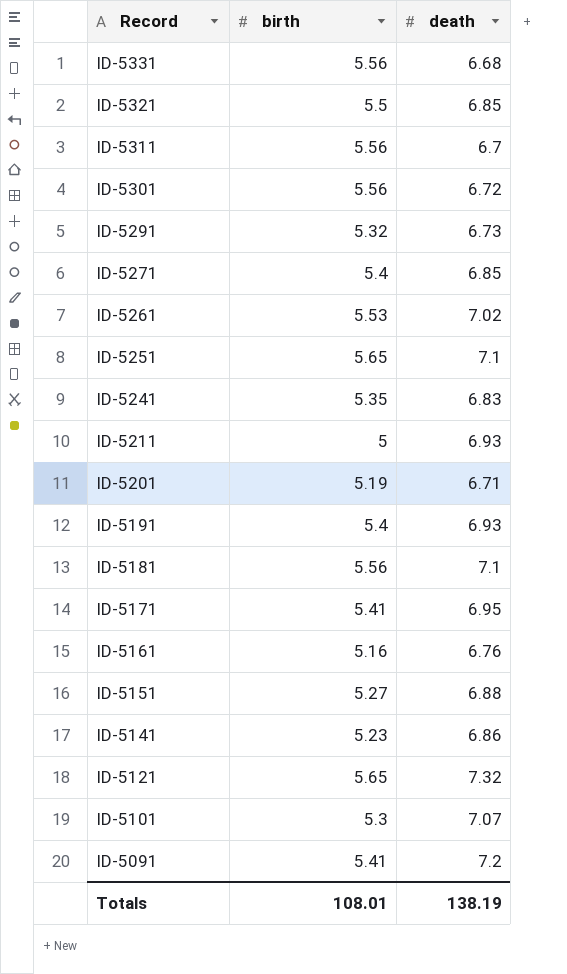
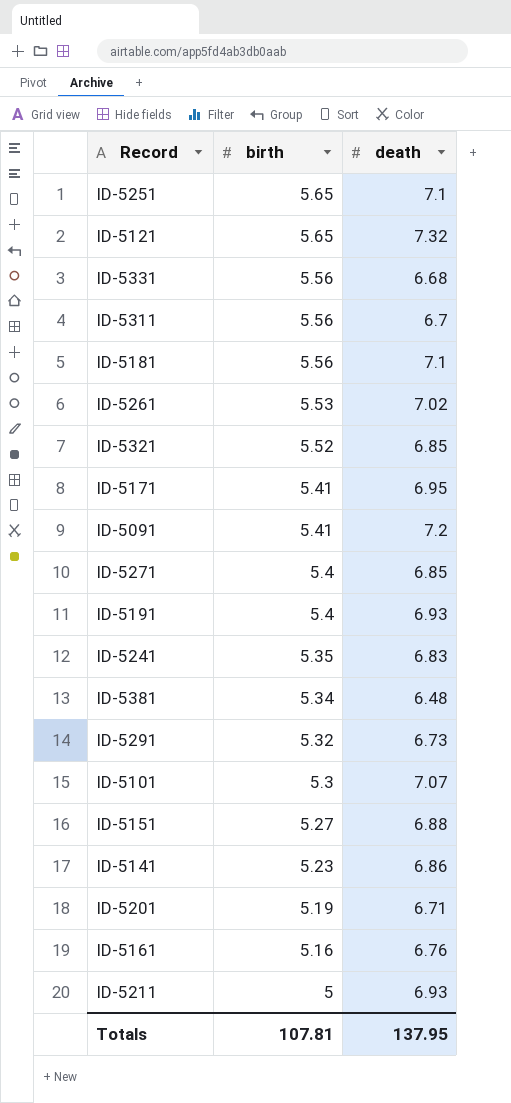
row order: Record descending -> birth descending
row ID-5301: 5.56 | 6.72 -> none
ID-5321 | birth: 5.5 -> 5.52
row ID-5381: none -> 5.34 | 6.48
Totals | birth: 108.01 -> 107.81
Totals | death: 138.19 -> 137.95

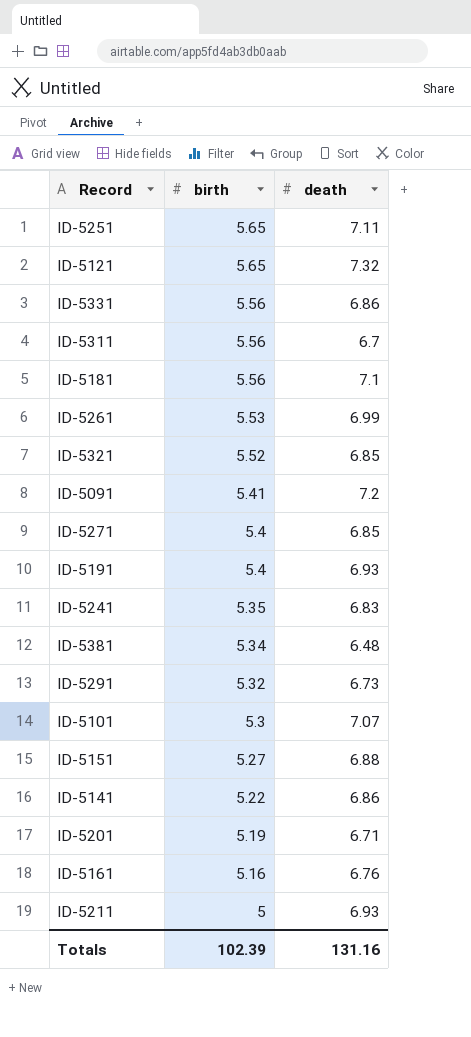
row ID-5171: 5.41 | 6.95 -> none
ID-5251 | death: 7.1 -> 7.11
ID-5331 | death: 6.68 -> 6.86
ID-5261 | death: 7.02 -> 6.99
ID-5141 | birth: 5.23 -> 5.22
Totals | birth: 107.81 -> 102.39
Totals | death: 137.95 -> 131.16

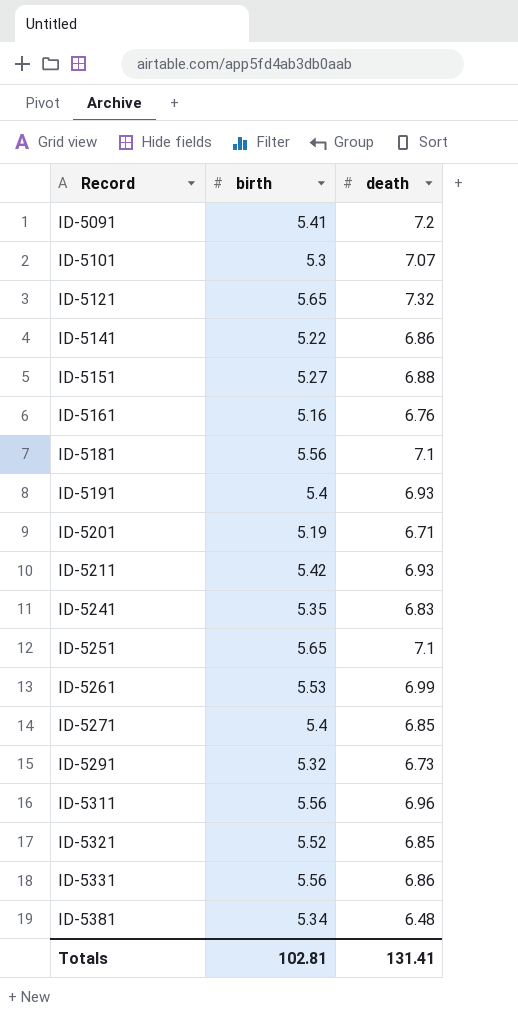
row order: birth descending -> Record ascending
ID-5211 | birth: 5 -> 5.42
ID-5251 | death: 7.11 -> 7.1
ID-5311 | death: 6.7 -> 6.96
Totals | birth: 102.39 -> 102.81
Totals | death: 131.16 -> 131.41

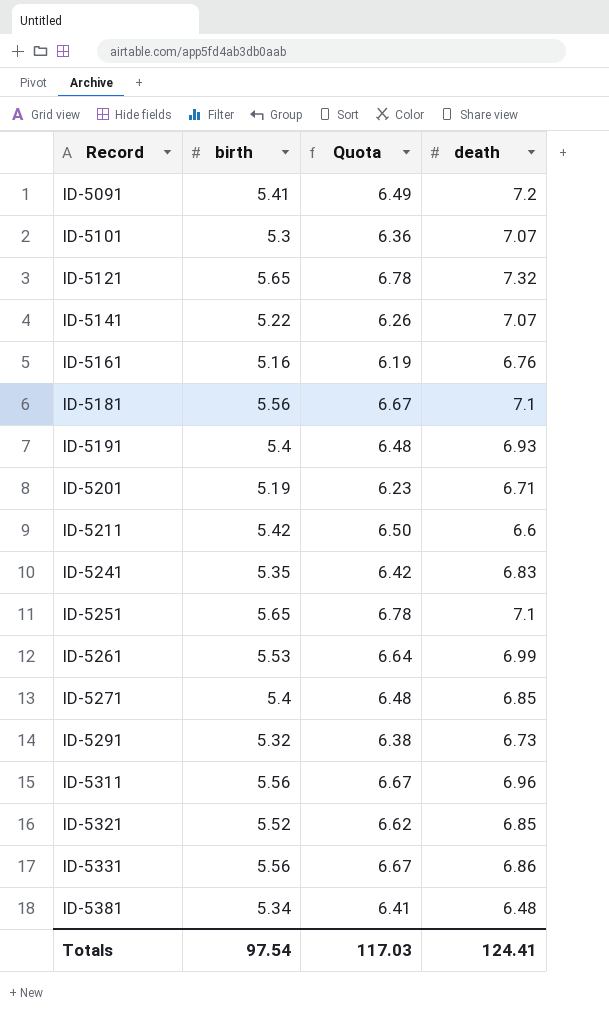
column Quota | formula: none -> [birth] * 1.2
row ID-5151: 5.27 | 6.88 -> none
ID-5141 | death: 6.86 -> 7.07
ID-5211 | death: 6.93 -> 6.6
Totals | birth: 102.81 -> 97.54
Totals | death: 131.41 -> 124.41

